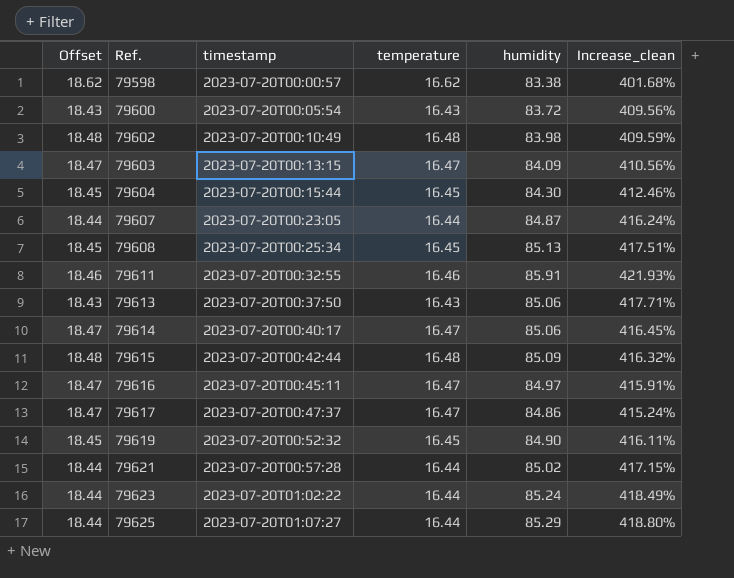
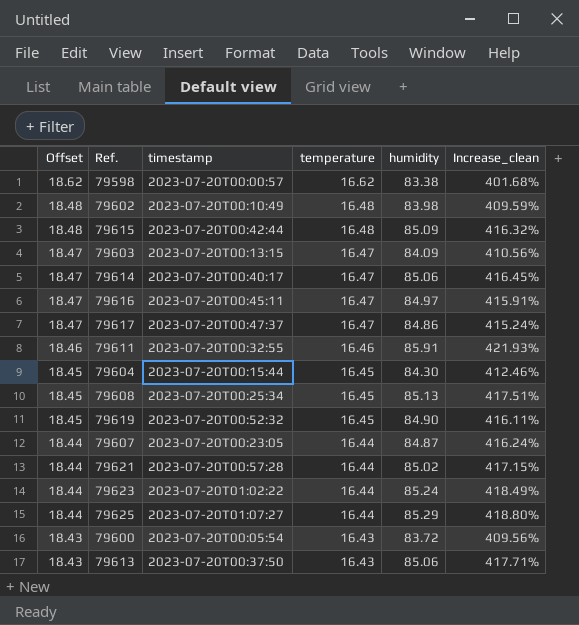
row order: Ref. ascending -> Offset descending

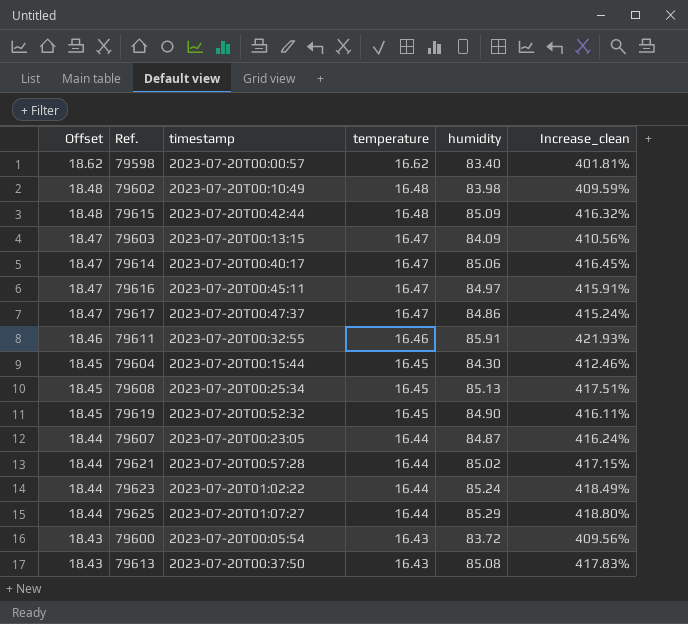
79598 | humidity: 83.38 -> 83.40
79598 | Increase_clean: 401.68% -> 401.81%
79613 | humidity: 85.06 -> 85.08
79613 | Increase_clean: 417.71% -> 417.83%

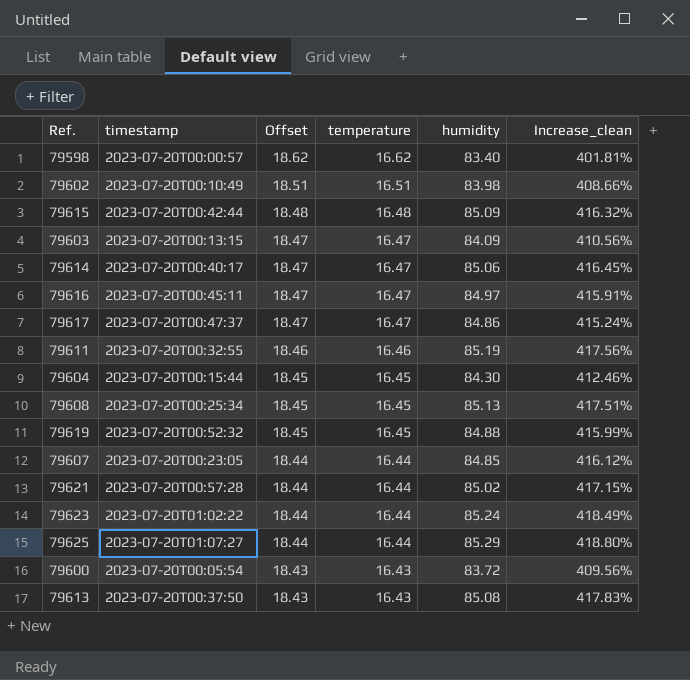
column Offset | position: 1 -> 3
79602 | Offset: 18.48 -> 18.51
79602 | temperature: 16.48 -> 16.51
79602 | Increase_clean: 409.59% -> 408.66%
79611 | humidity: 85.91 -> 85.19
79611 | Increase_clean: 421.93% -> 417.56%
79619 | humidity: 84.90 -> 84.88
79619 | Increase_clean: 416.11% -> 415.99%
79607 | humidity: 84.87 -> 84.85
79607 | Increase_clean: 416.24% -> 416.12%

